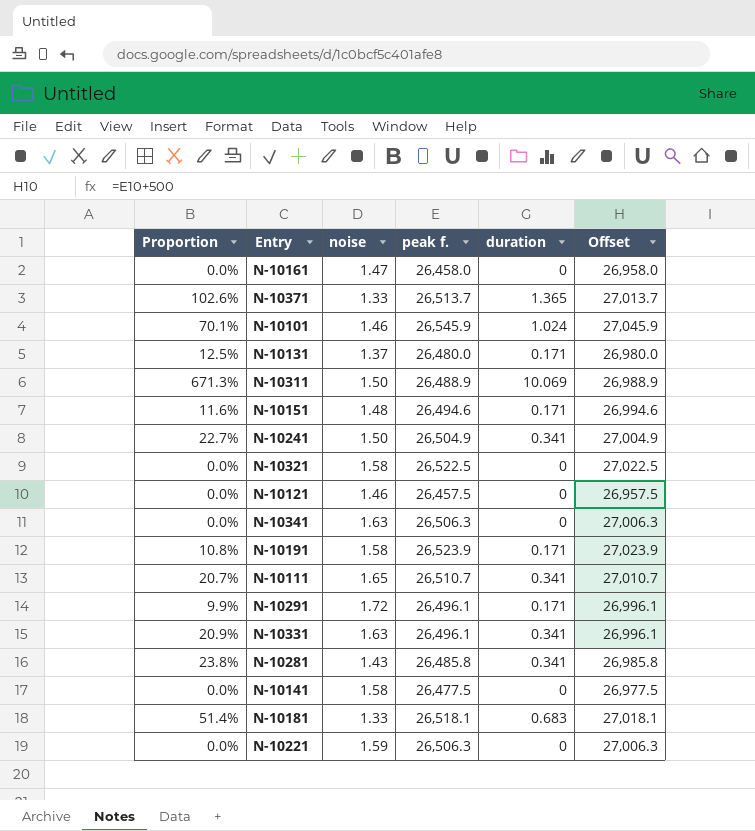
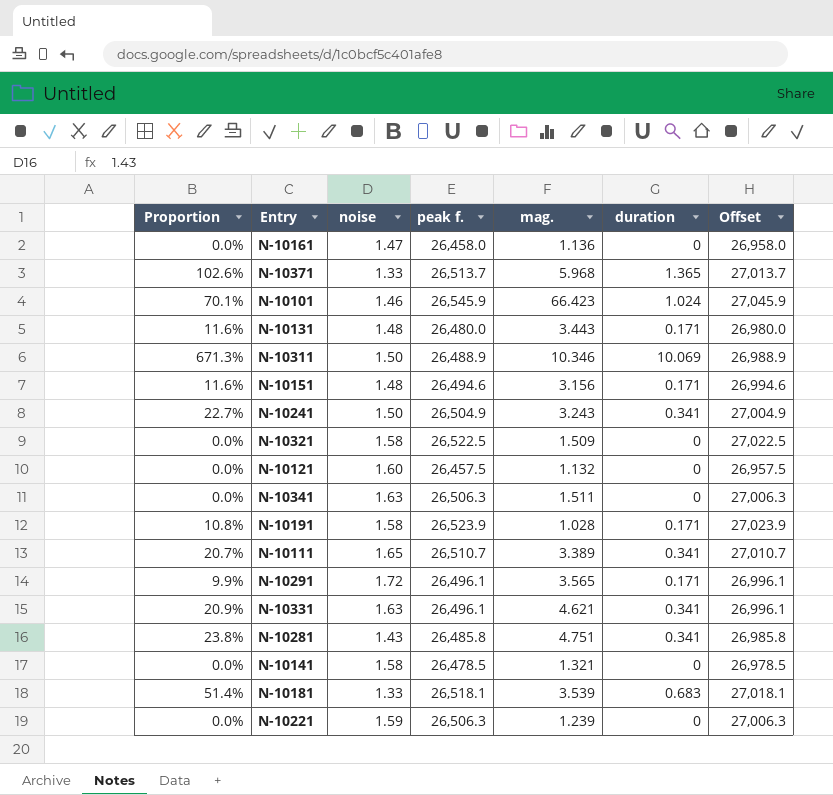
column mag. | position: none -> 5
N-10131 | Proportion: 12.5% -> 11.6%
N-10131 | noise: 1.37 -> 1.48
N-10121 | noise: 1.46 -> 1.60
N-10141 | peak f.: 26,477.5 -> 26,478.5
N-10141 | Offset: 26,977.5 -> 26,978.5

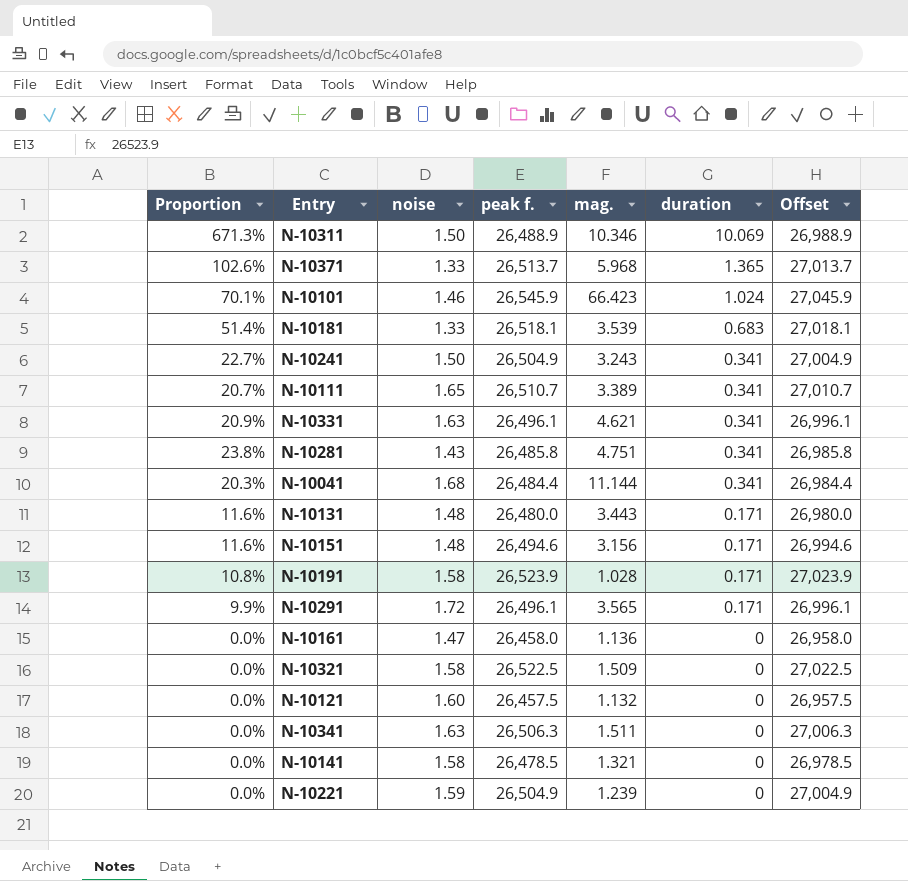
row order: none -> duration descending
row N-10041: none -> 20.3% | 1.68 | 26,484.4 | 11.144 | 0.341 | 26,984.4
N-10221 | peak f.: 26,506.3 -> 26,504.9
N-10221 | Offset: 27,006.3 -> 27,004.9

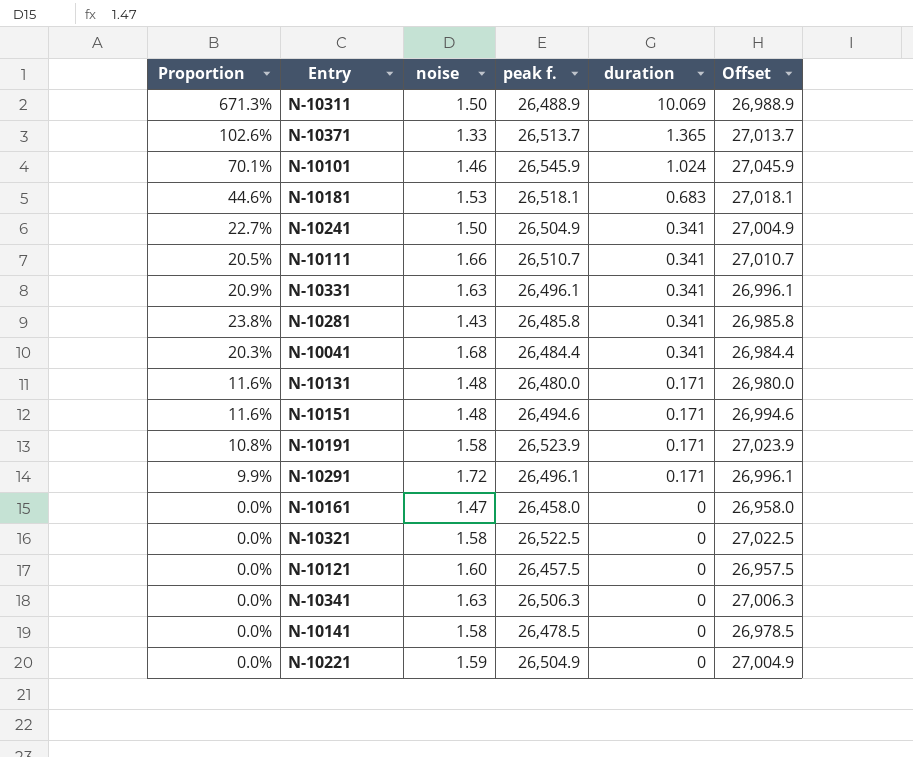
column mag. | position: 5 -> none
N-10181 | Proportion: 51.4% -> 44.6%
N-10181 | noise: 1.33 -> 1.53
N-10111 | Proportion: 20.7% -> 20.5%
N-10111 | noise: 1.65 -> 1.66

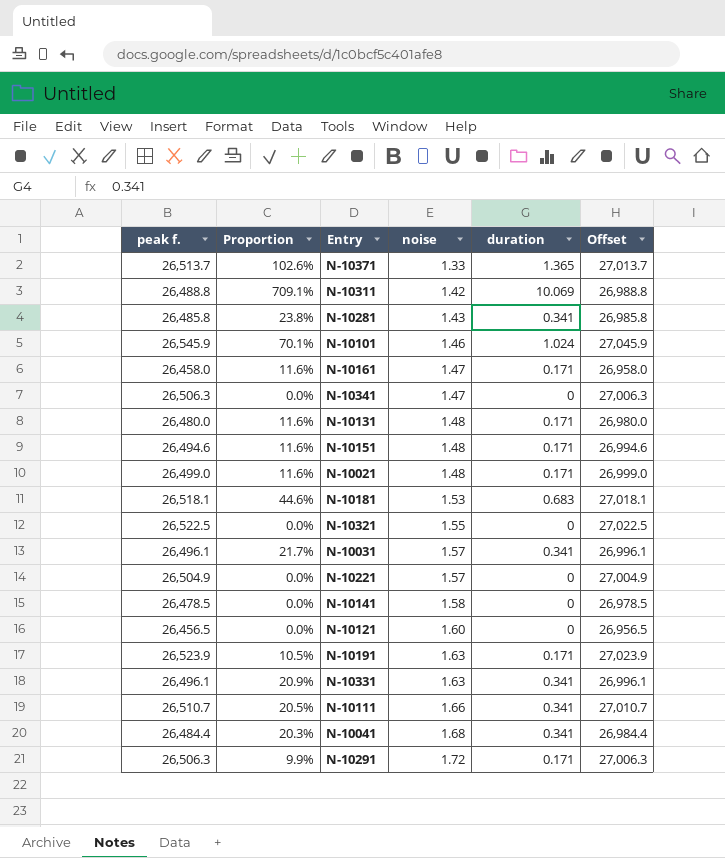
row order: duration descending -> noise ascending
column peak f. | position: 4 -> 1
row N-10241: 22.7% | 1.50 | 26,504.9 | 0.341 | 27,004.9 -> none
N-10311 | peak f.: 26,488.9 -> 26,488.8
N-10311 | Proportion: 671.3% -> 709.1%
N-10311 | noise: 1.50 -> 1.42
N-10311 | Offset: 26,988.9 -> 26,988.8
N-10161 | Proportion: 0.0% -> 11.6%
N-10161 | duration: 0 -> 0.171
N-10341 | noise: 1.63 -> 1.47
row N-10021: none -> 26,499.0 | 11.6% | 1.48 | 0.171 | 26,999.0
N-10321 | noise: 1.58 -> 1.55
row N-10031: none -> 26,496.1 | 21.7% | 1.57 | 0.341 | 26,996.1
N-10221 | noise: 1.59 -> 1.57
N-10121 | peak f.: 26,457.5 -> 26,456.5
N-10121 | Offset: 26,957.5 -> 26,956.5
N-10191 | Proportion: 10.8% -> 10.5%
N-10191 | noise: 1.58 -> 1.63
N-10291 | peak f.: 26,496.1 -> 26,506.3
N-10291 | Offset: 26,996.1 -> 27,006.3

